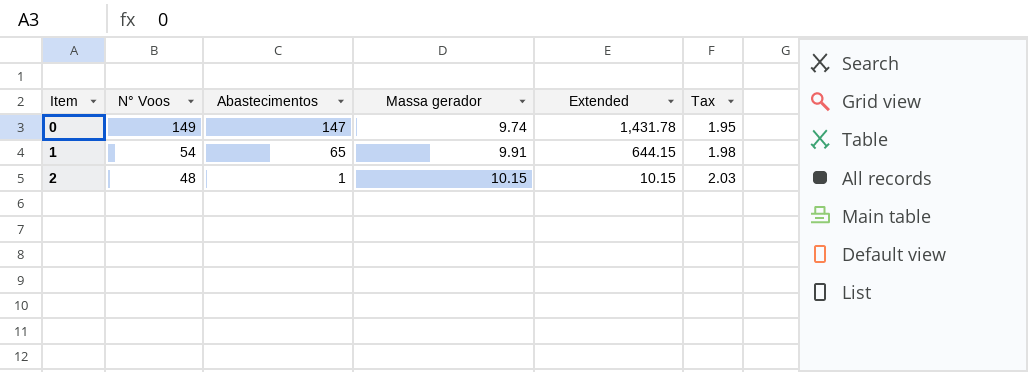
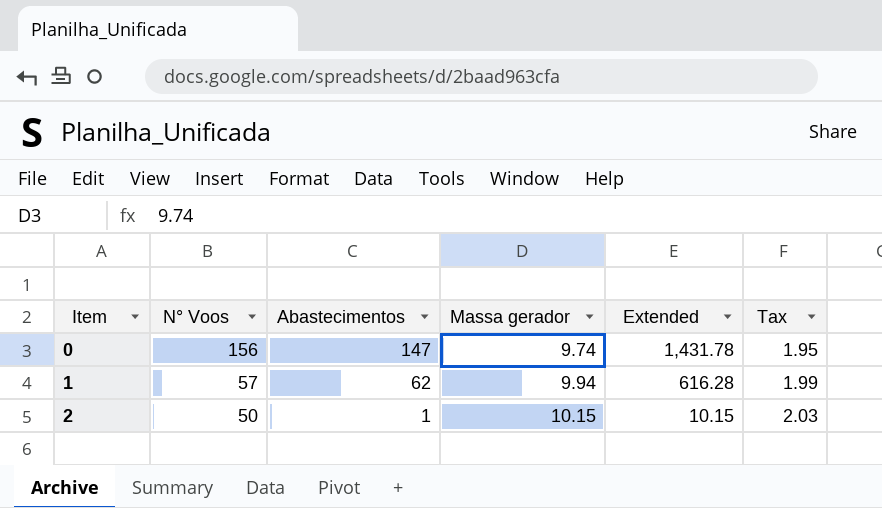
0 | N° Voos: 149 -> 156
1 | N° Voos: 54 -> 57
1 | Abastecimentos: 65 -> 62
1 | Massa gerador: 9.91 -> 9.94
1 | Extended: 644.15 -> 616.28
1 | Tax: 1.98 -> 1.99
2 | N° Voos: 48 -> 50

